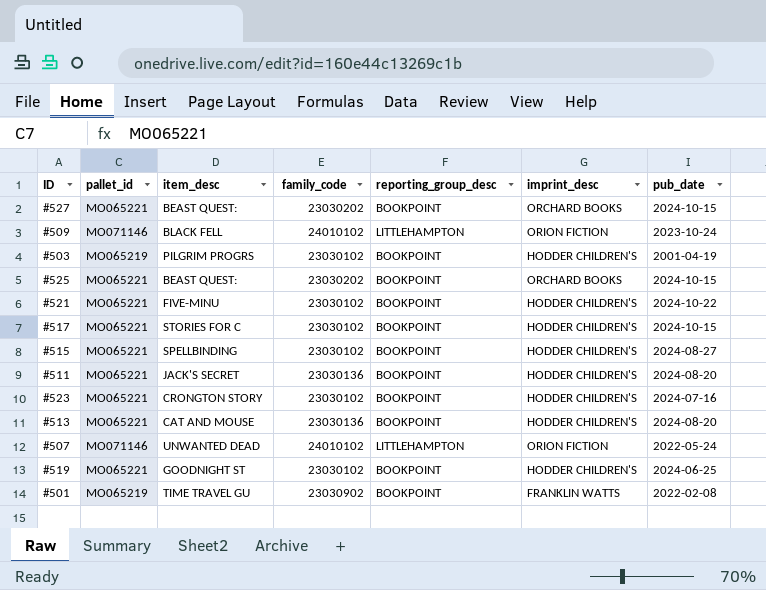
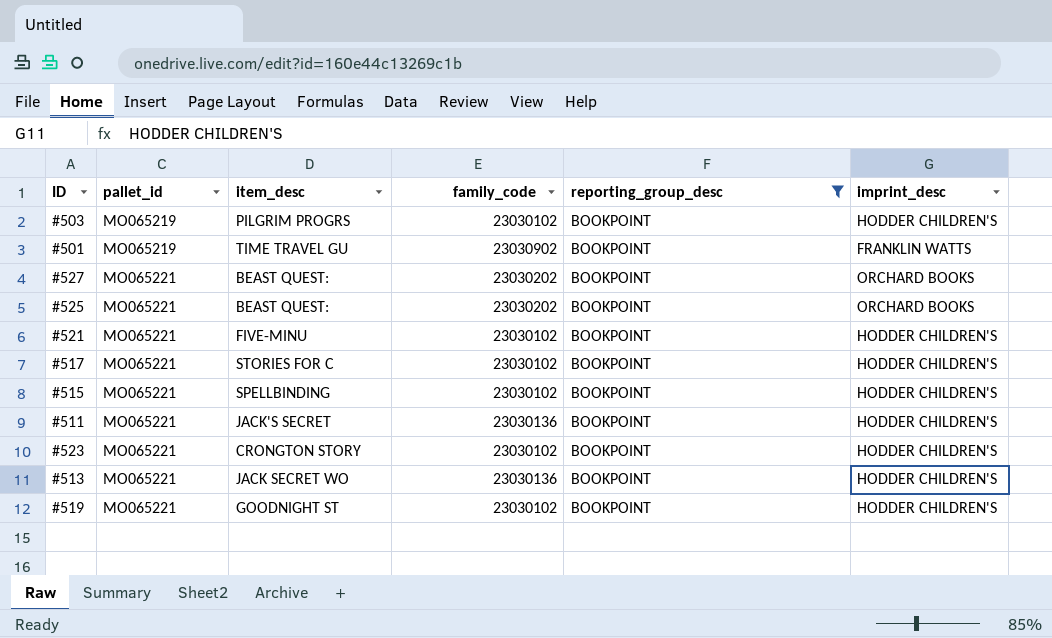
filter: none -> reporting_group_desc = BOOKPOINT
row order: none -> pallet_id ascending
column pub_date | position: 7 -> none
#513 | item_desc: CAT AND MOUSE -> JACK SECRET WO

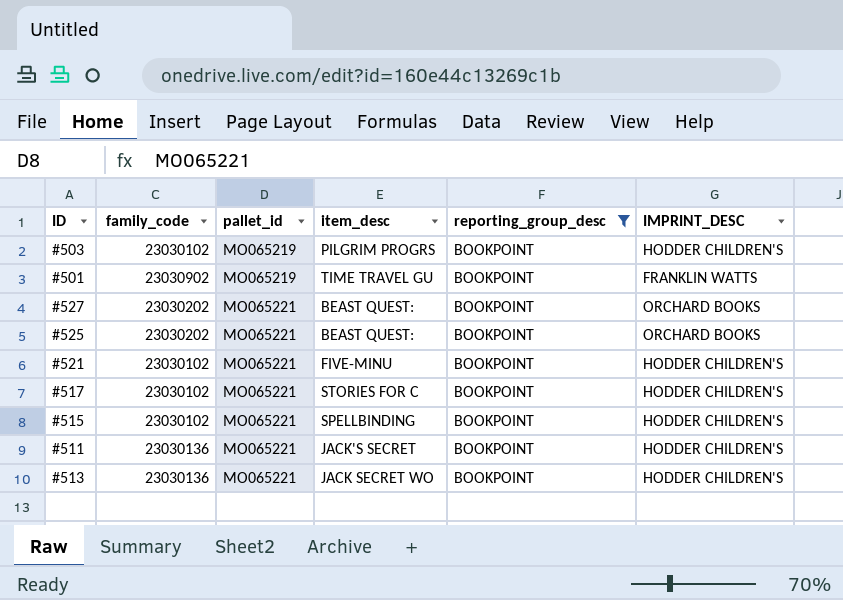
column family_code | position: 4 -> 2
column name: imprint_desc -> IMPRINT_DESC
row #523: MO065221 | CRONGTON STORY | 23030102 | BOOKPOINT | HODDER CHILDREN'S -> none
row #519: MO065221 | GOODNIGHT ST | 23030102 | BOOKPOINT | HODDER CHILDREN'S -> none

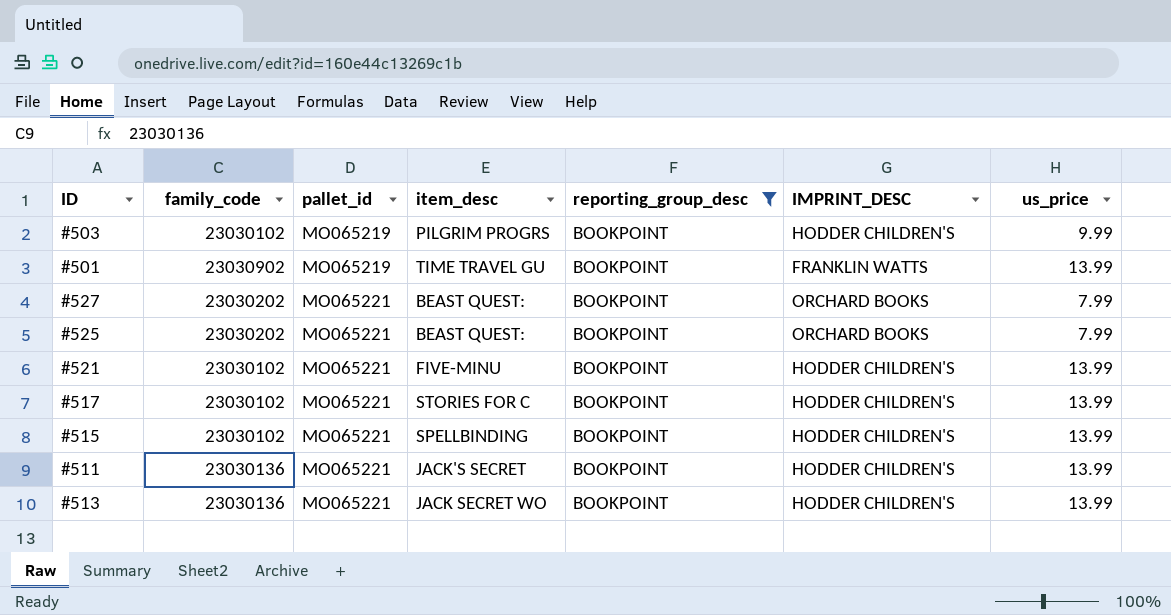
column us_price | position: none -> 7

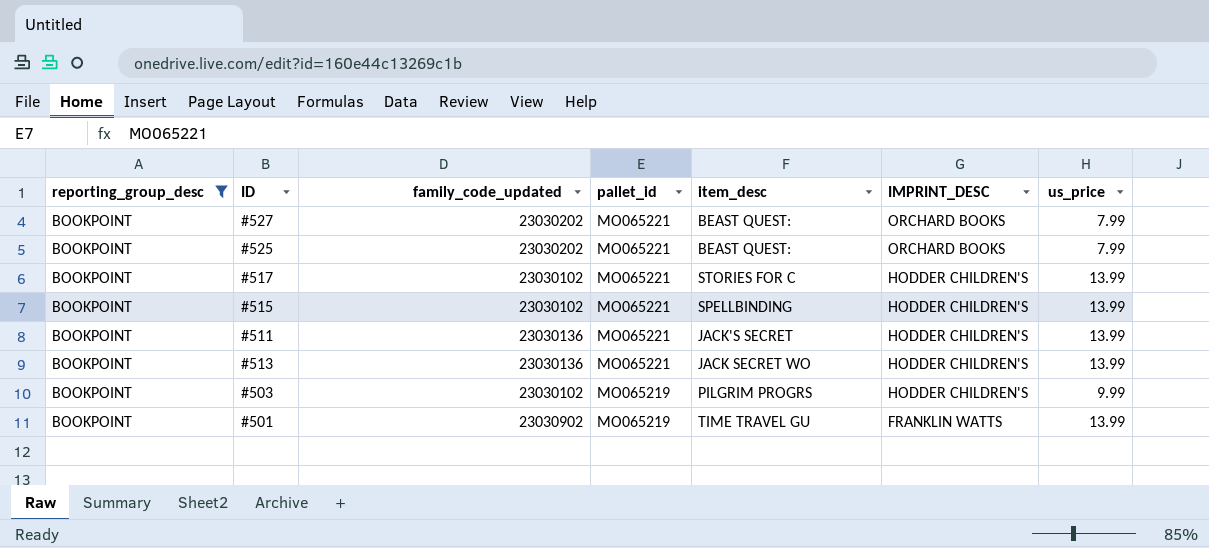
row order: pallet_id ascending -> pallet_id descending
column reporting_group_desc | position: 5 -> 1
column name: family_code -> family_code_updated
row #521: 23030102 | MO065221 | FIVE-MINU | BOOKPOINT | HODDER CHILDREN'S | 13.99 -> none

